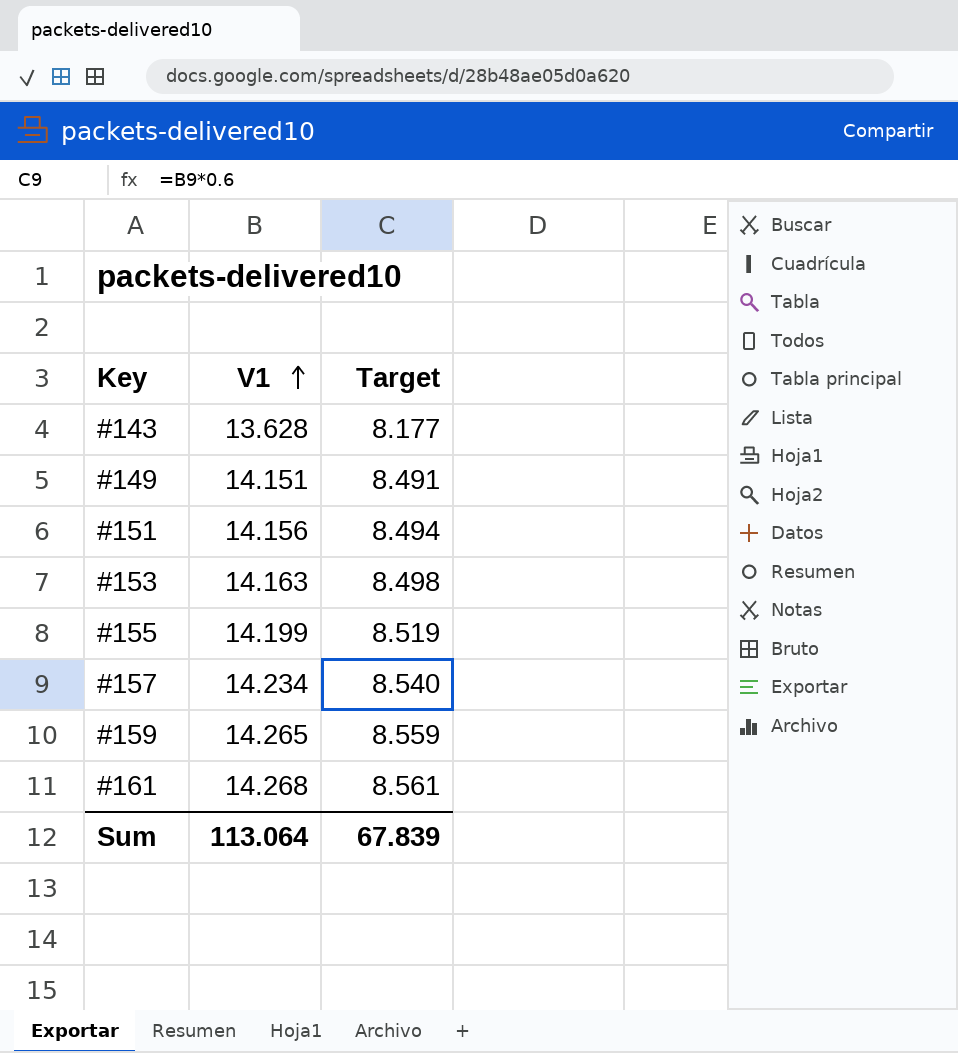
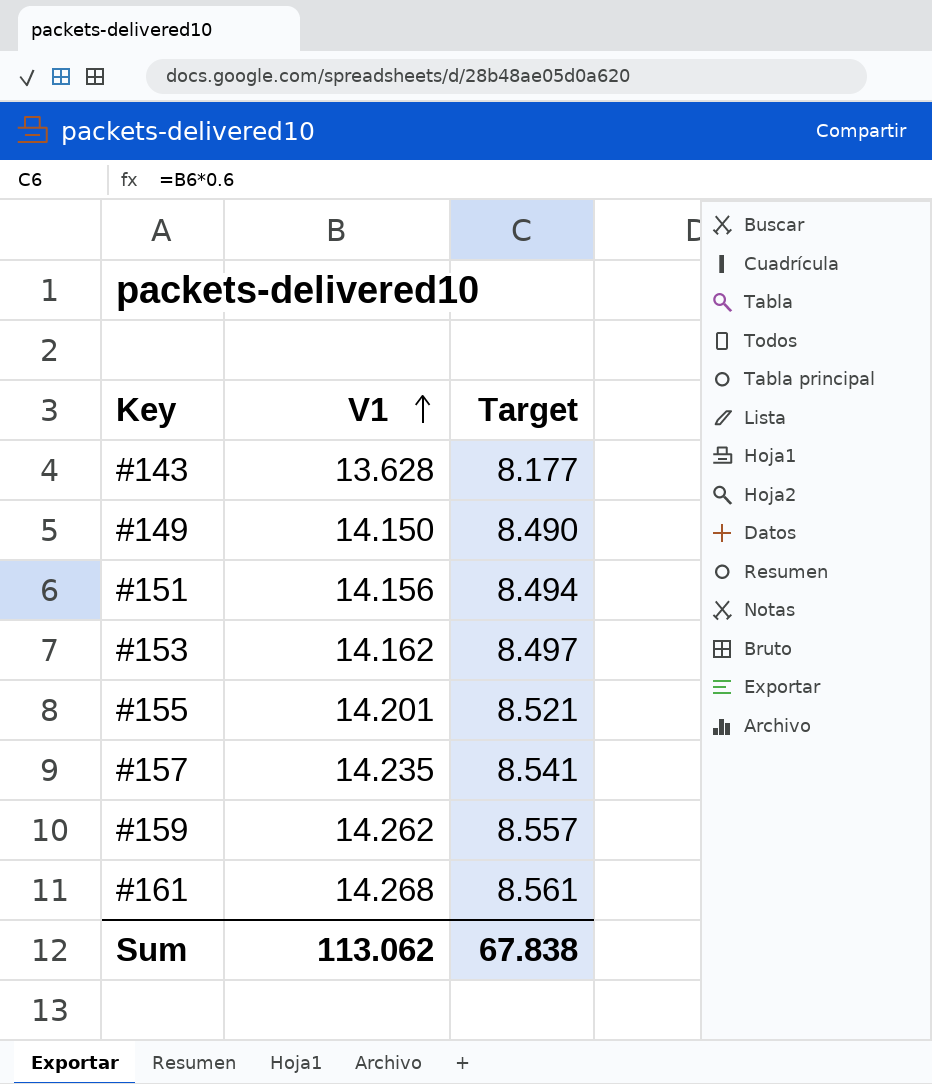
#149 | V1: 14.151 -> 14.150
#149 | Target: 8.491 -> 8.490
#153 | V1: 14.163 -> 14.162
#153 | Target: 8.498 -> 8.497
#155 | V1: 14.199 -> 14.201
#155 | Target: 8.519 -> 8.521
#157 | V1: 14.234 -> 14.235
#157 | Target: 8.540 -> 8.541
#159 | V1: 14.265 -> 14.262
#159 | Target: 8.559 -> 8.557
Sum | V1: 113.064 -> 113.062
Sum | Target: 67.839 -> 67.838

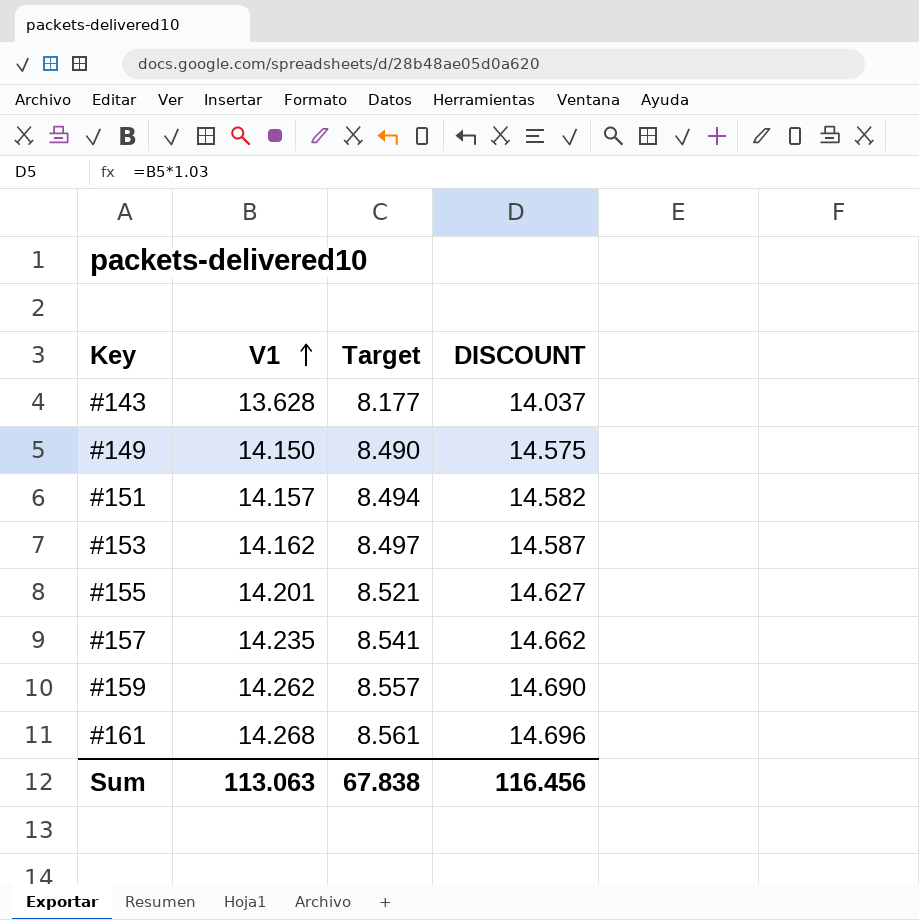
column DISCOUNT | formula: none -> [V1] * 1.03
#151 | V1: 14.156 -> 14.157
Sum | V1: 113.062 -> 113.063

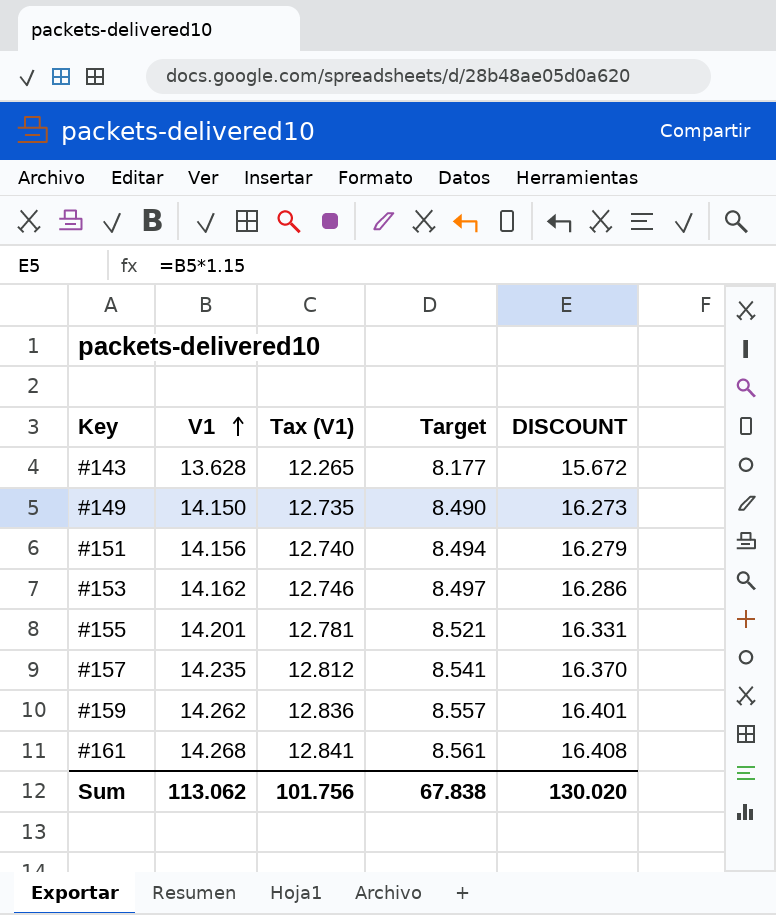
column Tax (V1) | formula: none -> [V1] * 0.9
column DISCOUNT | formula: [V1] * 1.03 -> [V1] * 1.15
#151 | V1: 14.157 -> 14.156
Sum | V1: 113.063 -> 113.062
Sum | DISCOUNT: 116.456 -> 130.020

